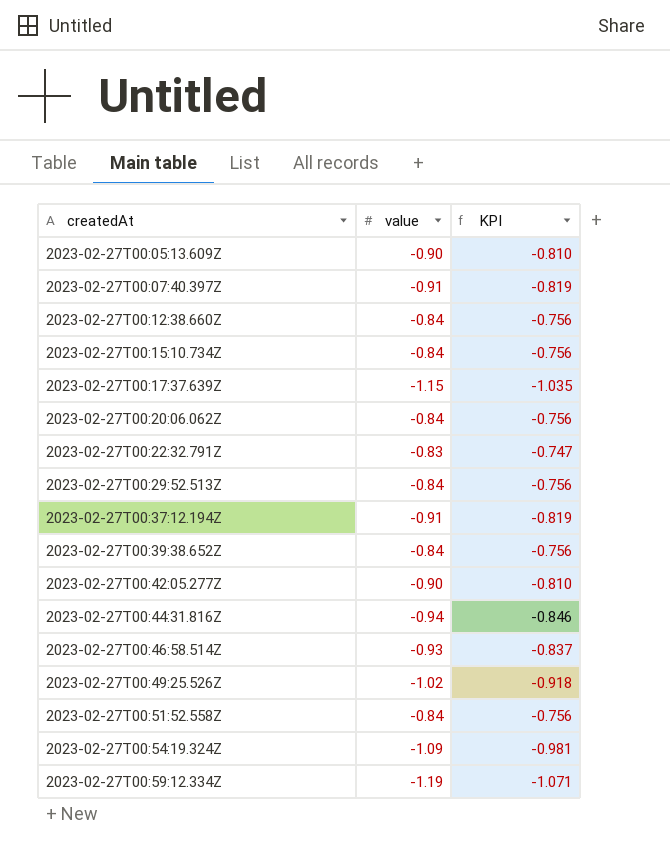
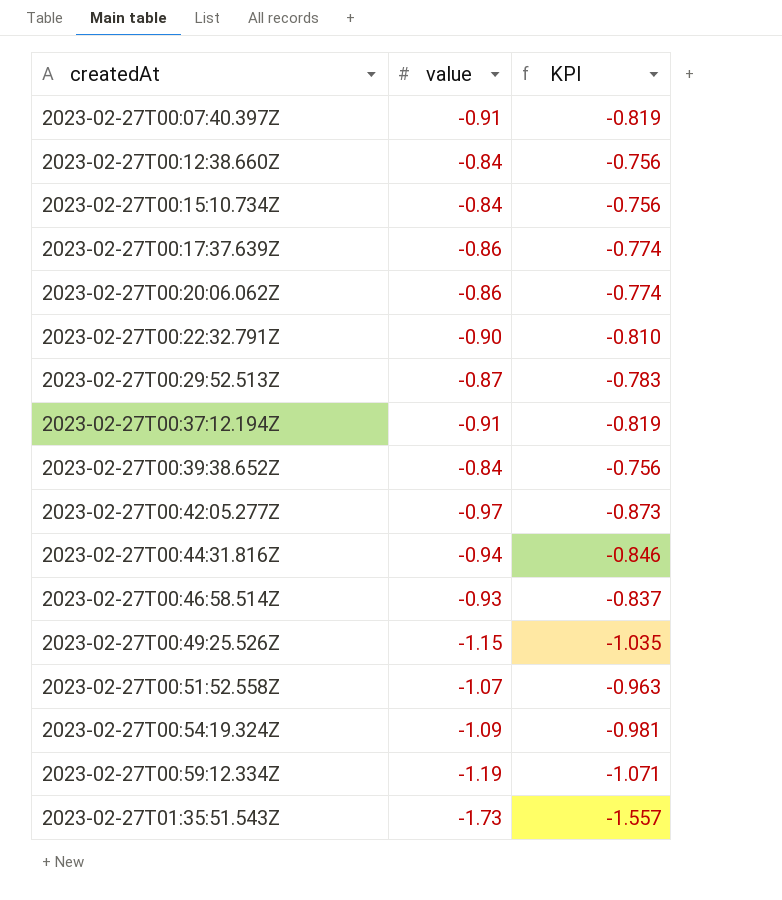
row 2023-02-27T00:05:13.609Z: -0.90 | -0.810 -> none
2023-02-27T00:17:37.639Z | value: -1.15 -> -0.86
2023-02-27T00:17:37.639Z | KPI: -1.035 -> -0.774
2023-02-27T00:20:06.062Z | value: -0.84 -> -0.86
2023-02-27T00:20:06.062Z | KPI: -0.756 -> -0.774
2023-02-27T00:22:32.791Z | value: -0.83 -> -0.90
2023-02-27T00:22:32.791Z | KPI: -0.747 -> -0.810
2023-02-27T00:29:52.513Z | value: -0.84 -> -0.87
2023-02-27T00:29:52.513Z | KPI: -0.756 -> -0.783
2023-02-27T00:42:05.277Z | value: -0.90 -> -0.97
2023-02-27T00:42:05.277Z | KPI: -0.810 -> -0.873
2023-02-27T00:49:25.526Z | value: -1.02 -> -1.15
2023-02-27T00:49:25.526Z | KPI: -0.918 -> -1.035
2023-02-27T00:51:52.558Z | value: -0.84 -> -1.07
2023-02-27T00:51:52.558Z | KPI: -0.756 -> -0.963
row 2023-02-27T01:35:51.543Z: none -> -1.73 | -1.557

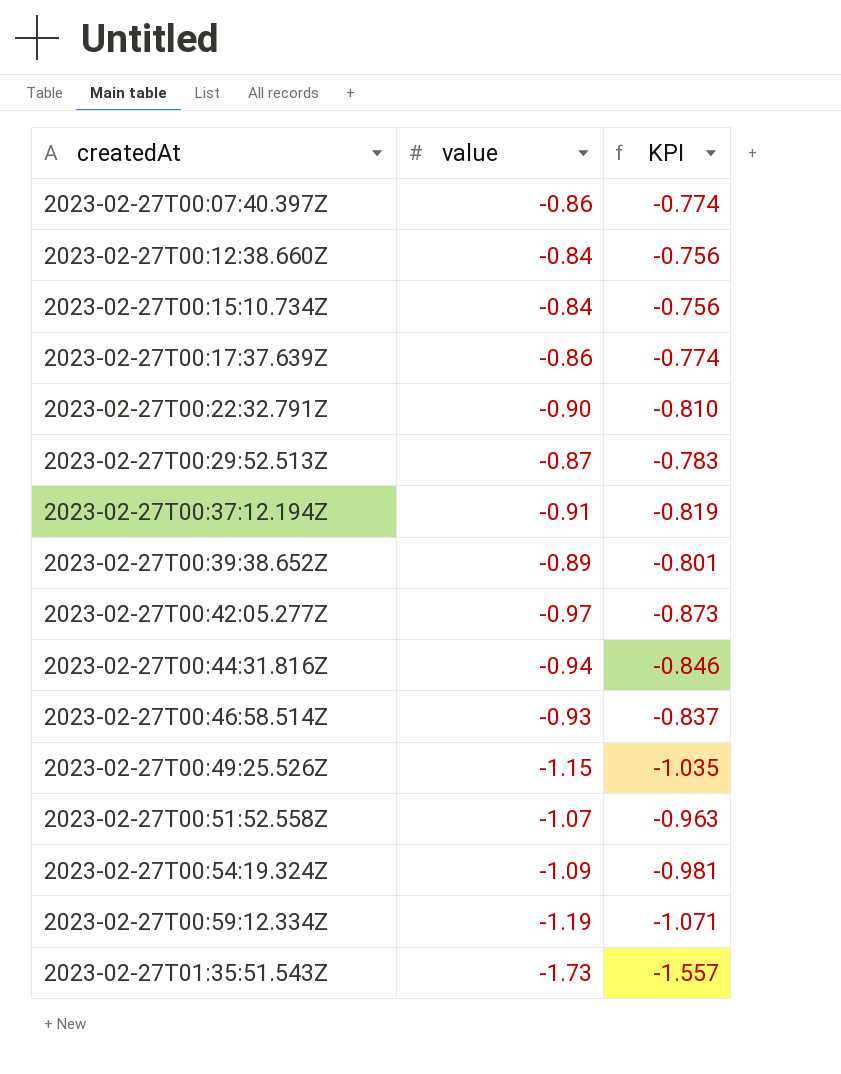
row 2023-02-27T00:20:06.062Z: -0.86 | -0.774 -> none
2023-02-27T00:07:40.397Z | value: -0.91 -> -0.86
2023-02-27T00:07:40.397Z | KPI: -0.819 -> -0.774
2023-02-27T00:39:38.652Z | value: -0.84 -> -0.89
2023-02-27T00:39:38.652Z | KPI: -0.756 -> -0.801

